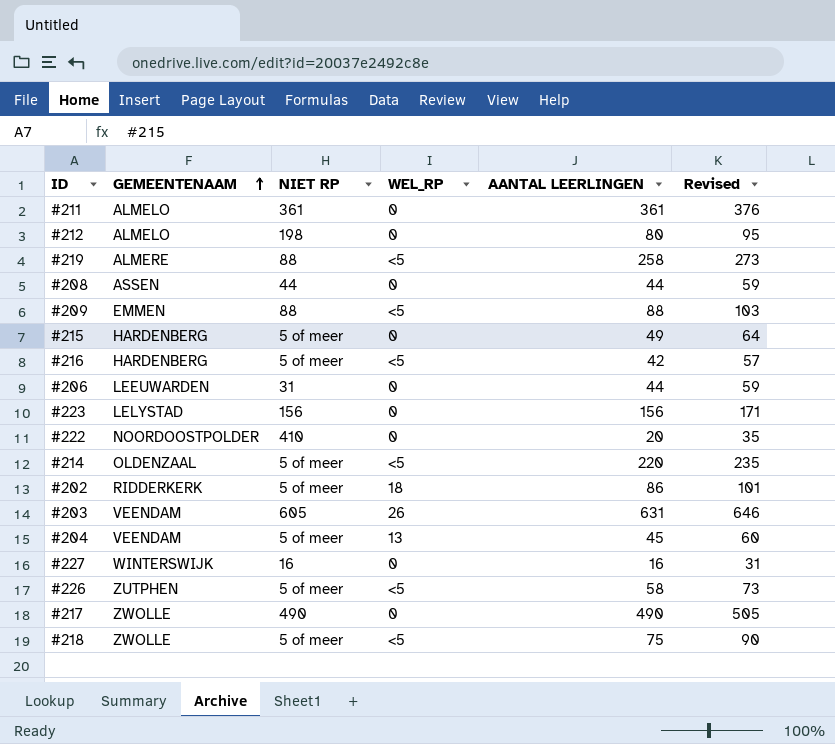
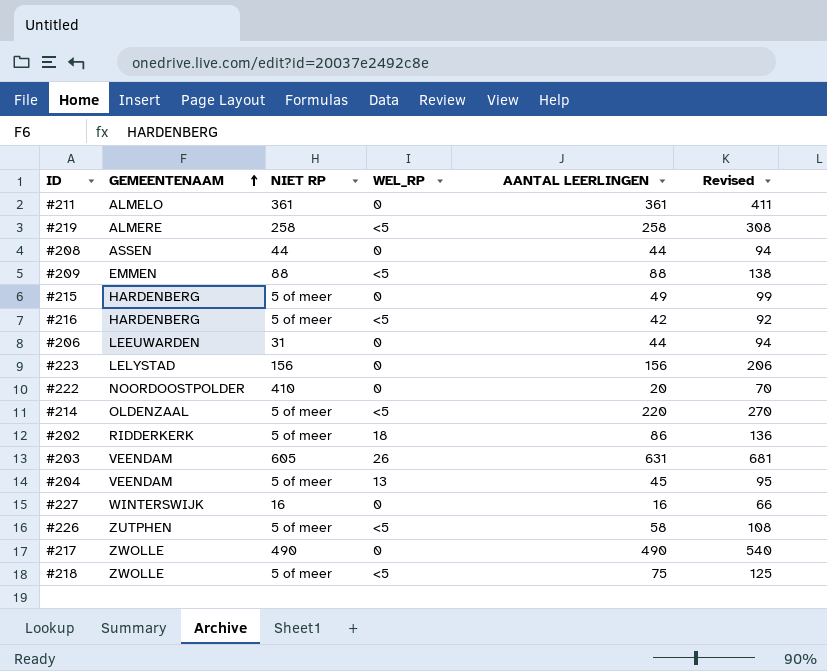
column Revised | formula: [AANTAL LEERLINGEN] + 15 -> [AANTAL LEERLINGEN] + 50
row #212: ALMELO | 198 | 0 | 80 | 95 -> none
#219 | NIET RP: 88 -> 258

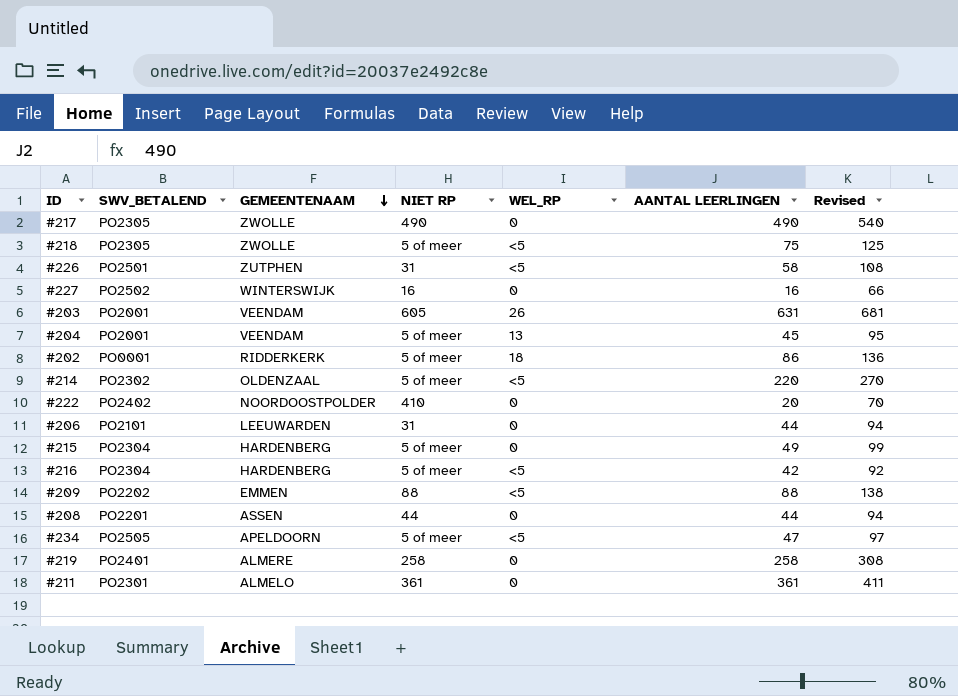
row order: GEMEENTENAAM ascending -> GEMEENTENAAM descending
column SWV_BETALEND | position: none -> 2
row #223: LELYSTAD | 156 | 0 | 156 | 206 -> none
#226 | NIET RP: 5 of meer -> 31
row #234: none -> PO2505 | APELDOORN | 5 of meer | <5 | 47 | 97
#219 | WEL_RP: <5 -> 0

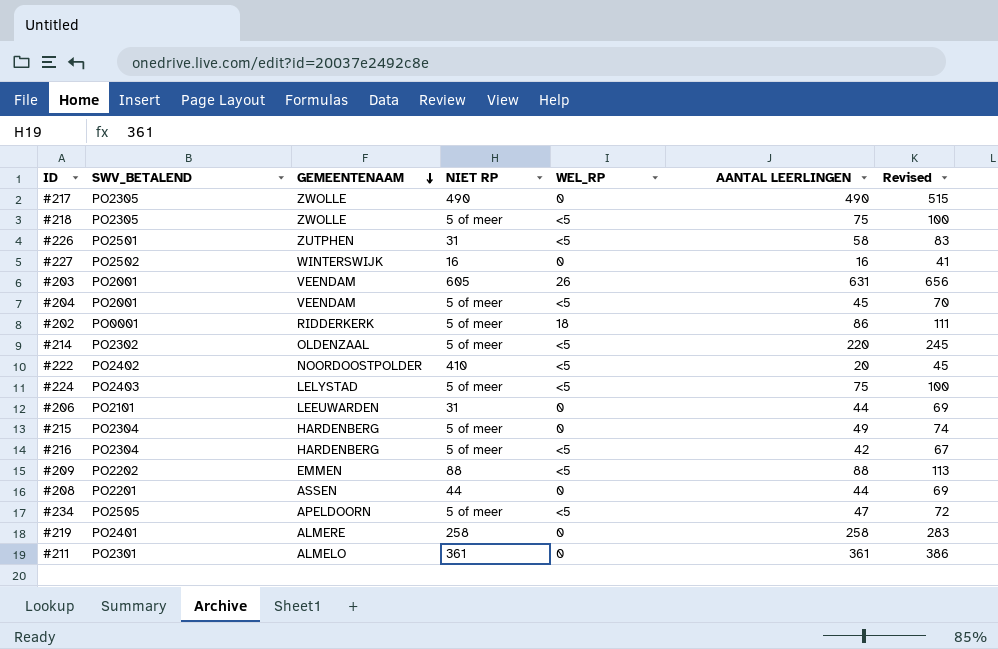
column Revised | formula: [AANTAL LEERLINGEN] + 50 -> [AANTAL LEERLINGEN] + 25
#204 | WEL_RP: 13 -> <5
#222 | WEL_RP: 0 -> <5
row #224: none -> PO2403 | LELYSTAD | 5 of meer | <5 | 75 | 100

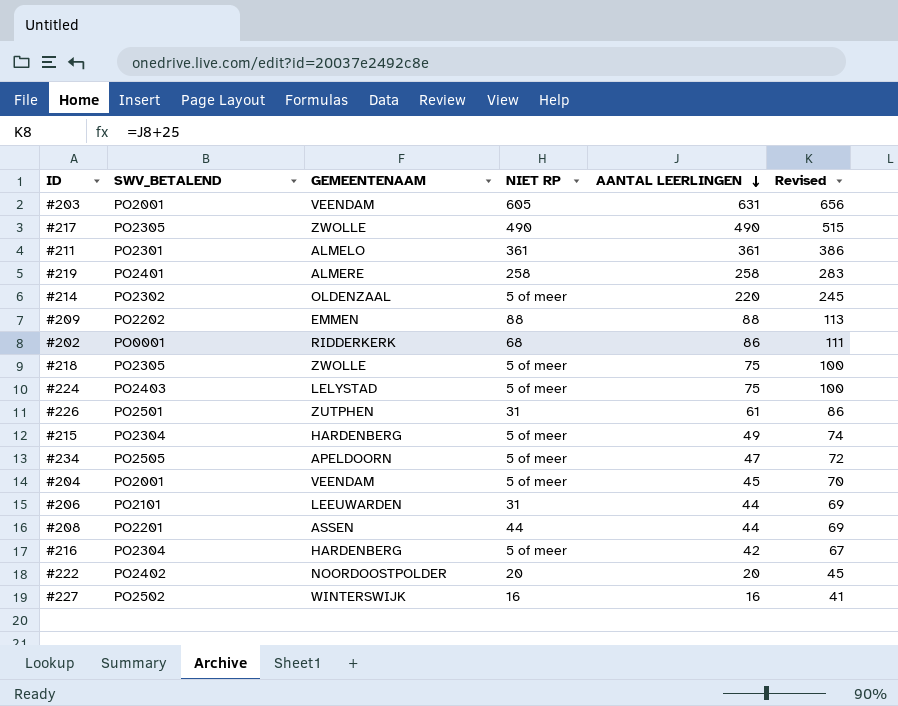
row order: GEMEENTENAAM descending -> AANTAL LEERLINGEN descending
column WEL_RP | position: 5 -> none
#202 | NIET RP: 5 of meer -> 68
#226 | AANTAL LEERLINGEN: 58 -> 61
#226 | Revised: 83 -> 86
#222 | NIET RP: 410 -> 20

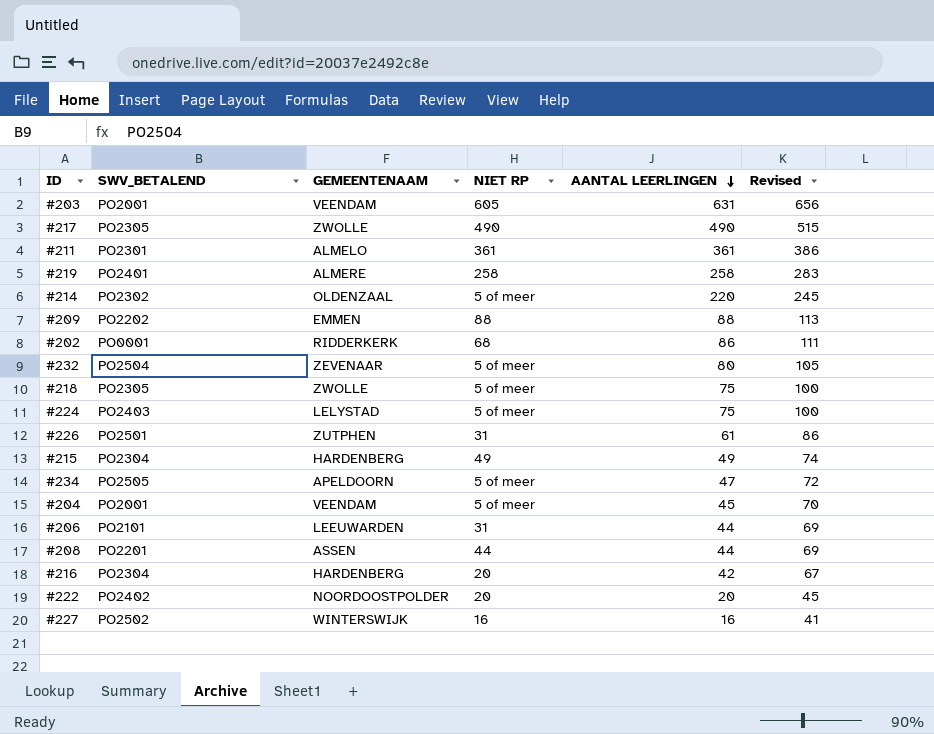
row #232: none -> PO2504 | ZEVENAAR | 5 of meer | 80 | 105
#215 | NIET RP: 5 of meer -> 49
#216 | NIET RP: 5 of meer -> 20

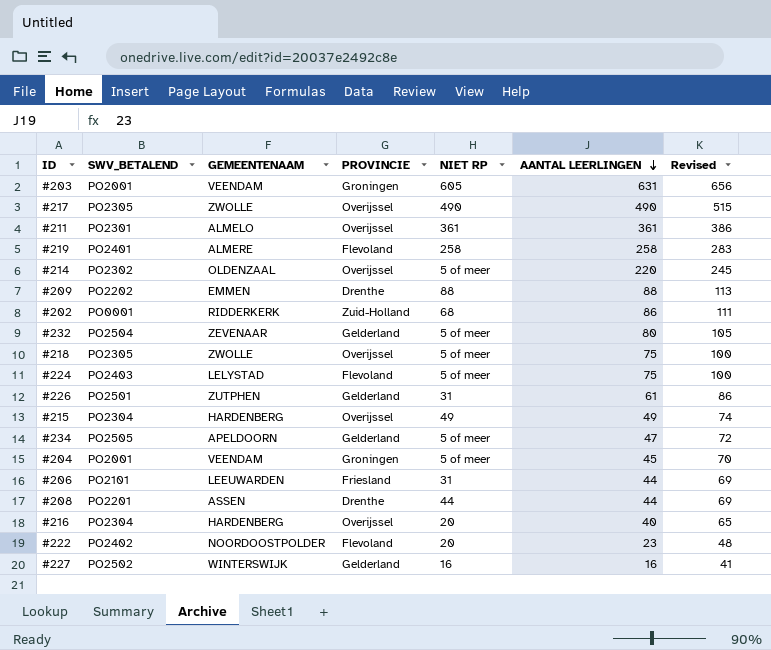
column PROVINCIE | position: none -> 4
#216 | AANTAL LEERLINGEN: 42 -> 40
#216 | Revised: 67 -> 65
#222 | AANTAL LEERLINGEN: 20 -> 23
#222 | Revised: 45 -> 48

